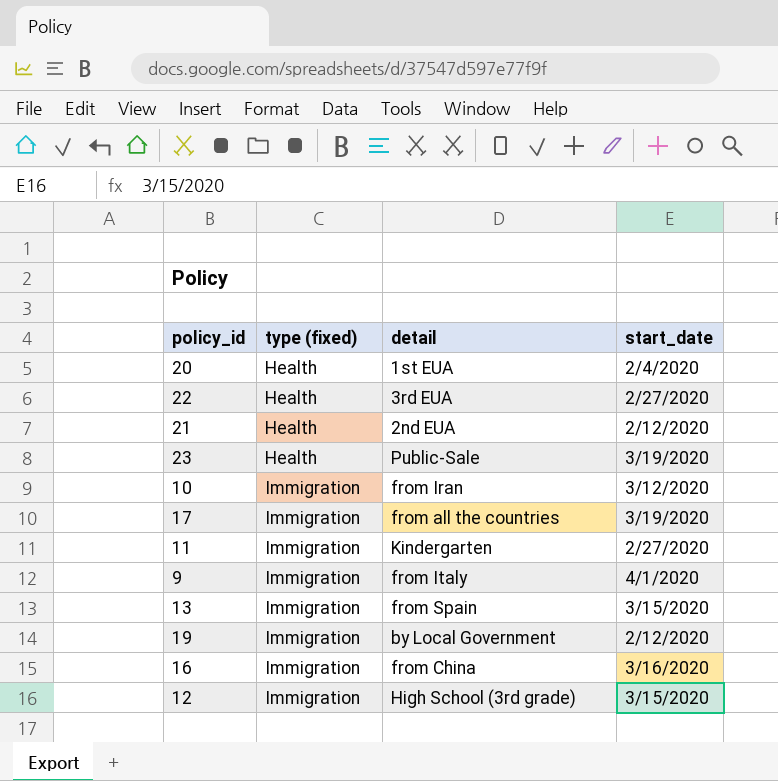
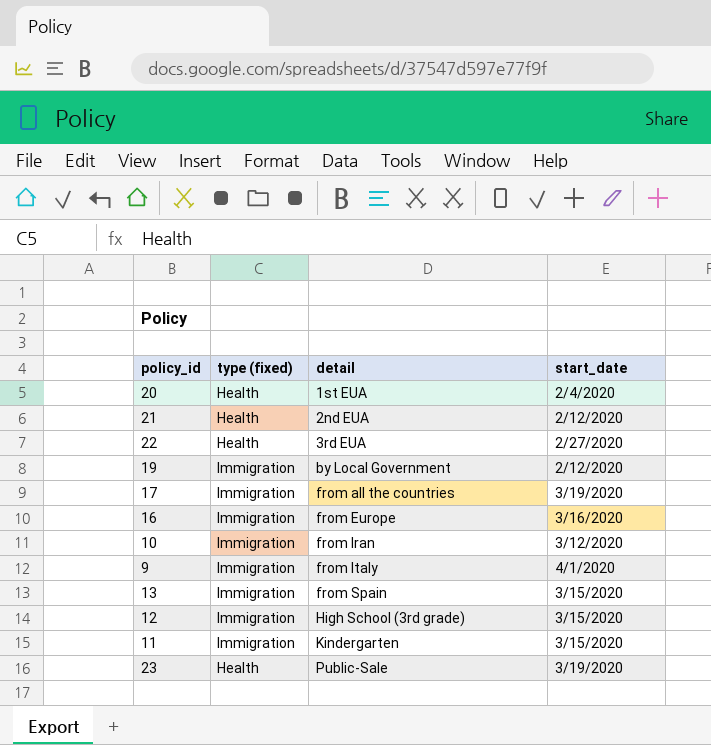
row order: type (fixed) ascending -> detail ascending
16 | detail: from China -> from Europe
11 | start_date: 2/27/2020 -> 3/15/2020

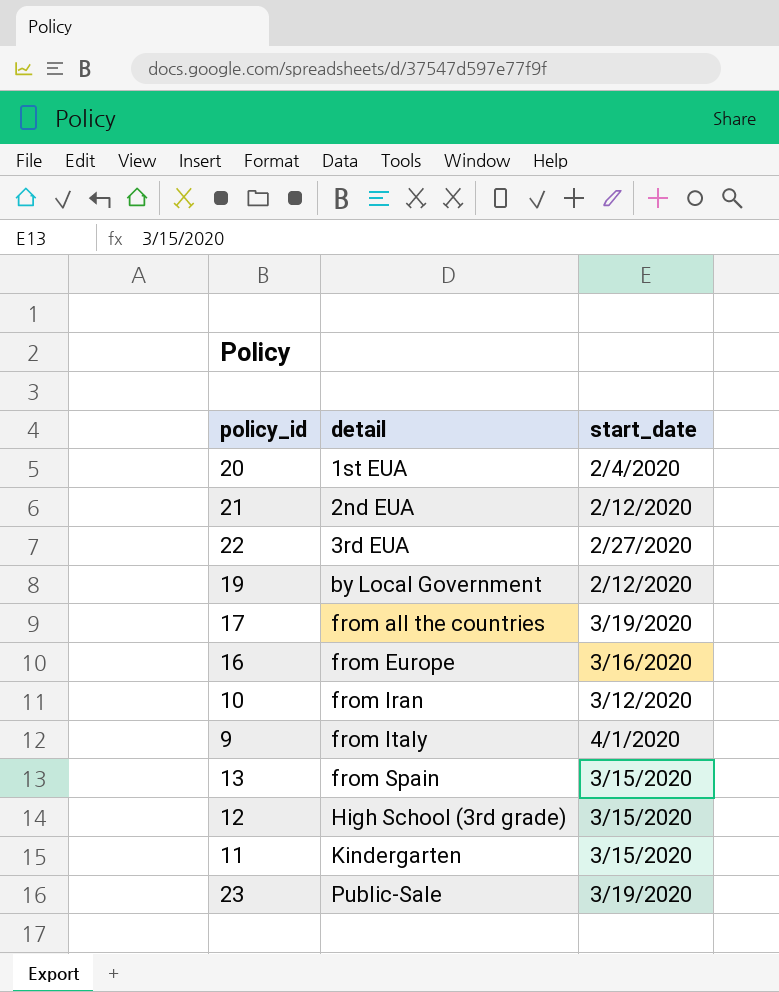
column type (fixed) | position: 2 -> none

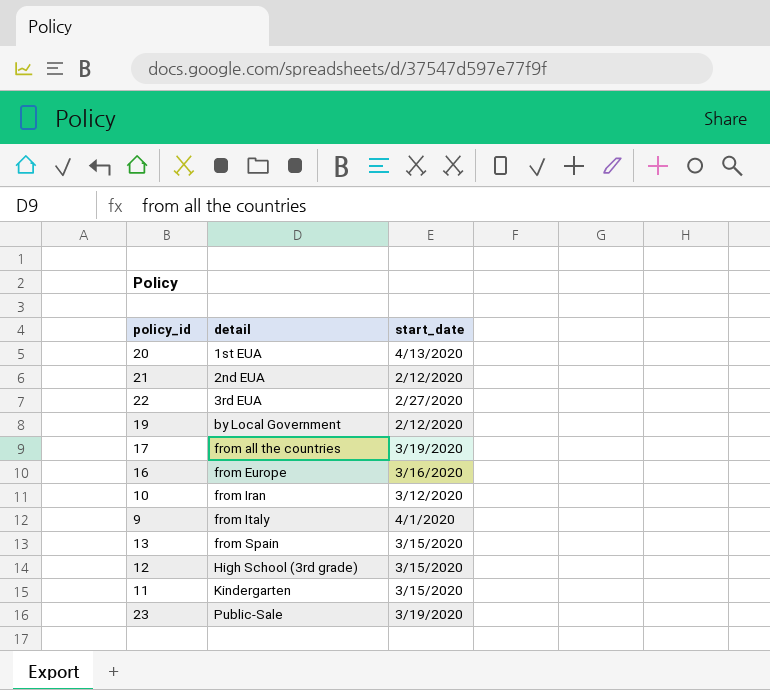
20 | start_date: 2/4/2020 -> 4/13/2020

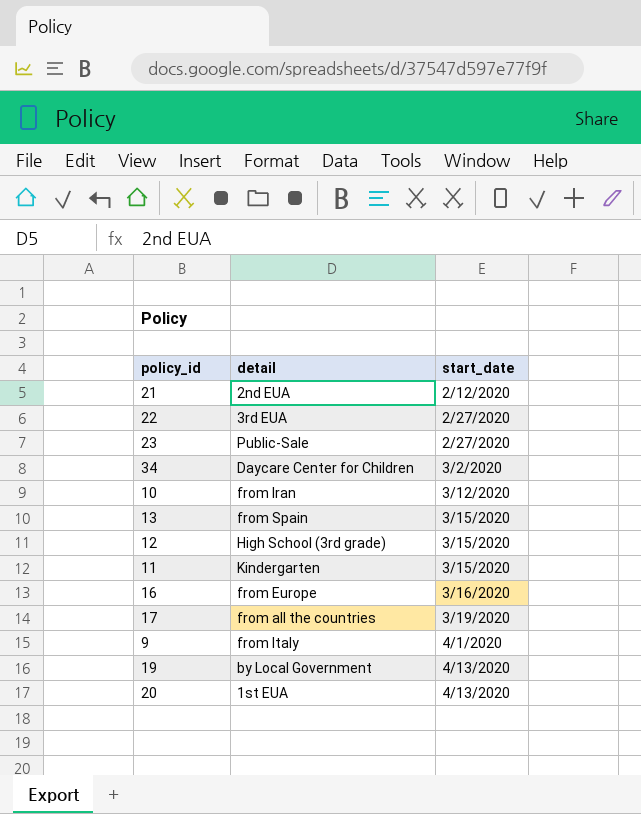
row order: detail ascending -> start_date ascending
23 | start_date: 3/19/2020 -> 2/27/2020
row 34: none -> Daycare Center for Children | 3/2/2020
19 | start_date: 2/12/2020 -> 4/13/2020

